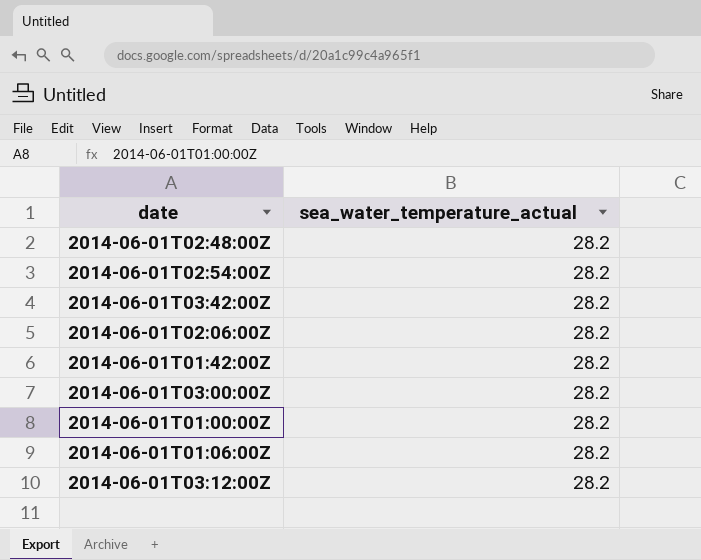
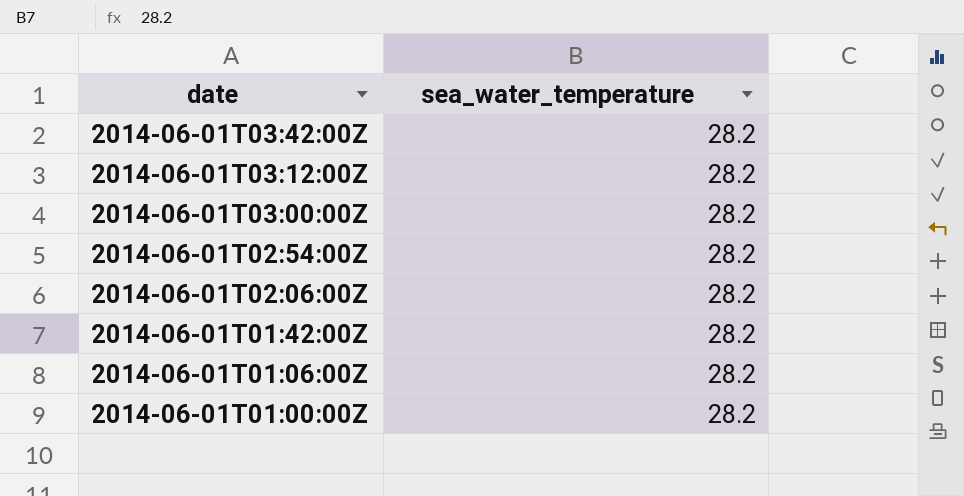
row order: none -> date descending
column name: sea_water_temperature_actual -> sea_water_temperature
row 2014-06-01T02:48:00Z: 28.2 -> none

